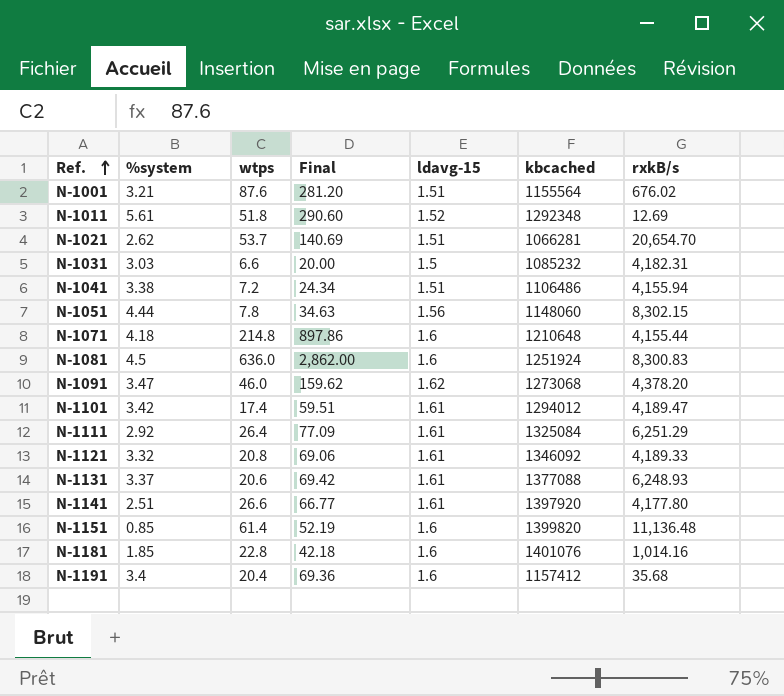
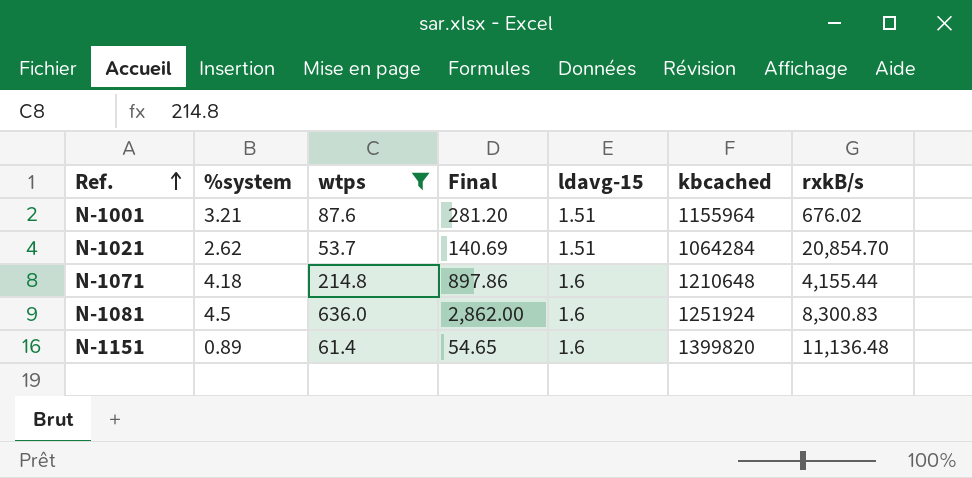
filter: none -> wtps >= 53.7
N-1001 | kbcached: 1155564 -> 1155964
N-1021 | kbcached: 1066281 -> 1064284
N-1021 | rxkB/s: 20,654.70 -> 20,854.70
N-1151 | %system: 0.85 -> 0.89
N-1151 | Final: 52.19 -> 54.65

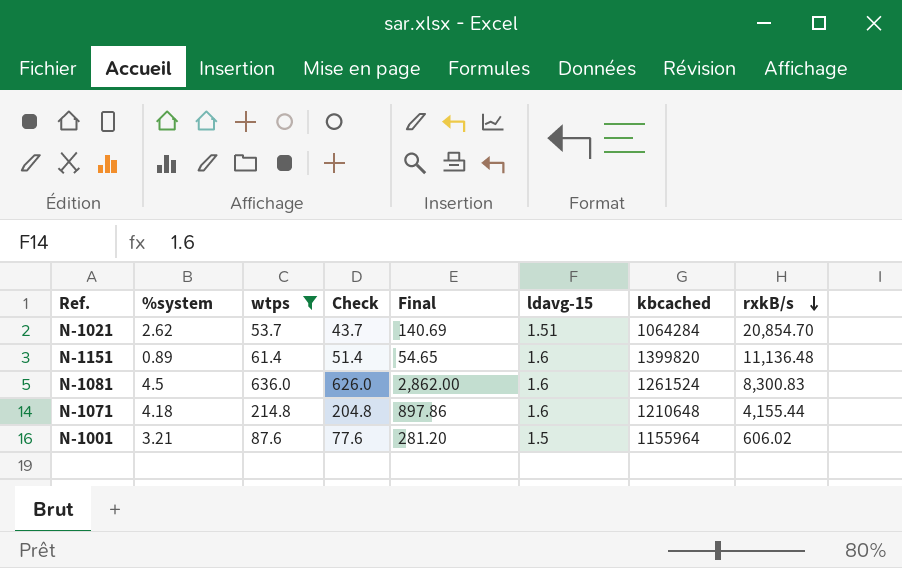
row order: Ref. ascending -> rxkB/s descending
column Check | formula: none -> [wtps] - 10
N-1081 | kbcached: 1251924 -> 1261524
N-1001 | ldavg-15: 1.51 -> 1.5
N-1001 | rxkB/s: 676.02 -> 606.02

